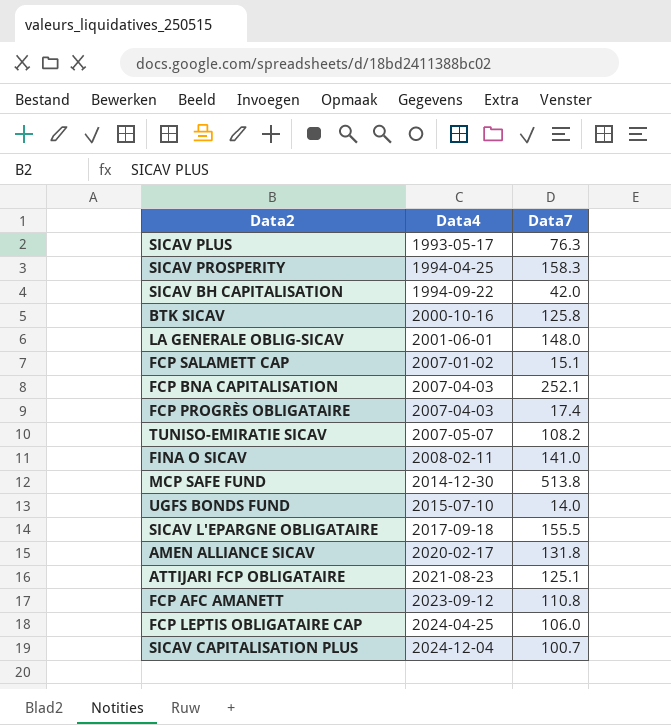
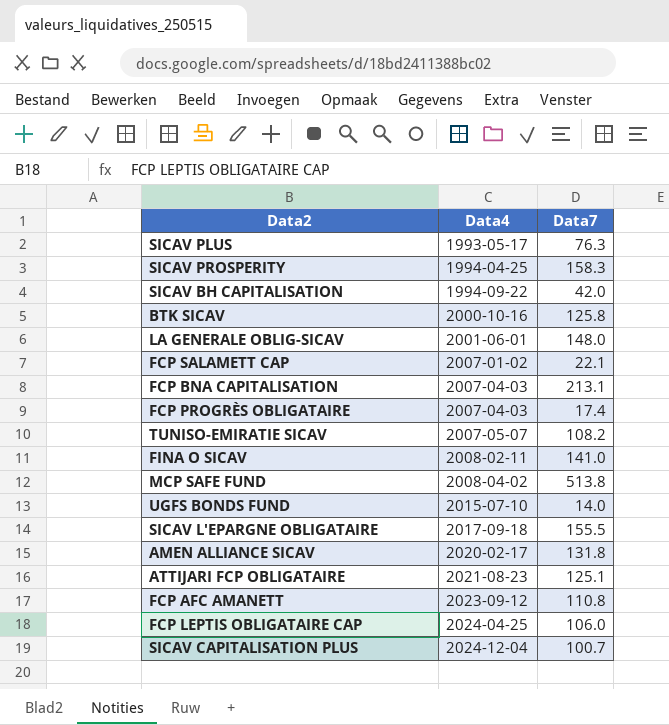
FCP SALAMETT CAP | Data7: 15.1 -> 22.1
FCP BNA CAPITALISATION | Data7: 252.1 -> 213.1
MCP SAFE FUND | Data4: 2014-12-30 -> 2008-04-02

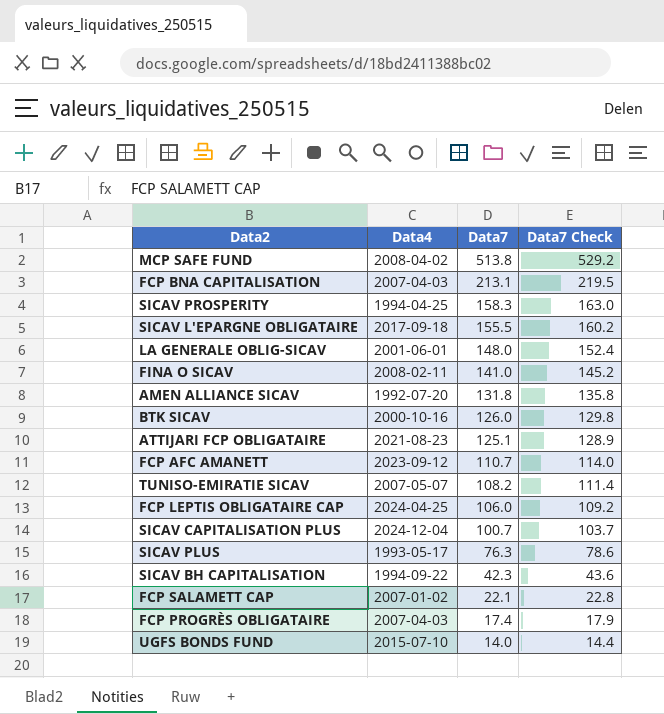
row order: Data4 ascending -> Data7 descending
column Data7 Check | formula: none -> [Data7] * 1.03
AMEN ALLIANCE SICAV | Data4: 2020-02-17 -> 1992-07-20
BTK SICAV | Data7: 125.8 -> 126.0
FCP AFC AMANETT | Data7: 110.8 -> 110.7
SICAV BH CAPITALISATION | Data7: 42.0 -> 42.3

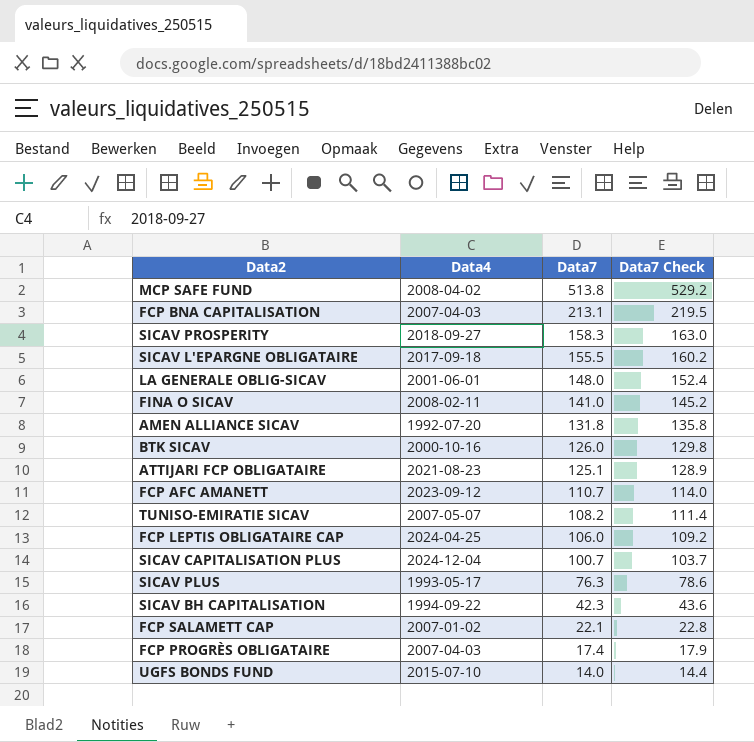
SICAV PROSPERITY | Data4: 1994-04-25 -> 2018-09-27

